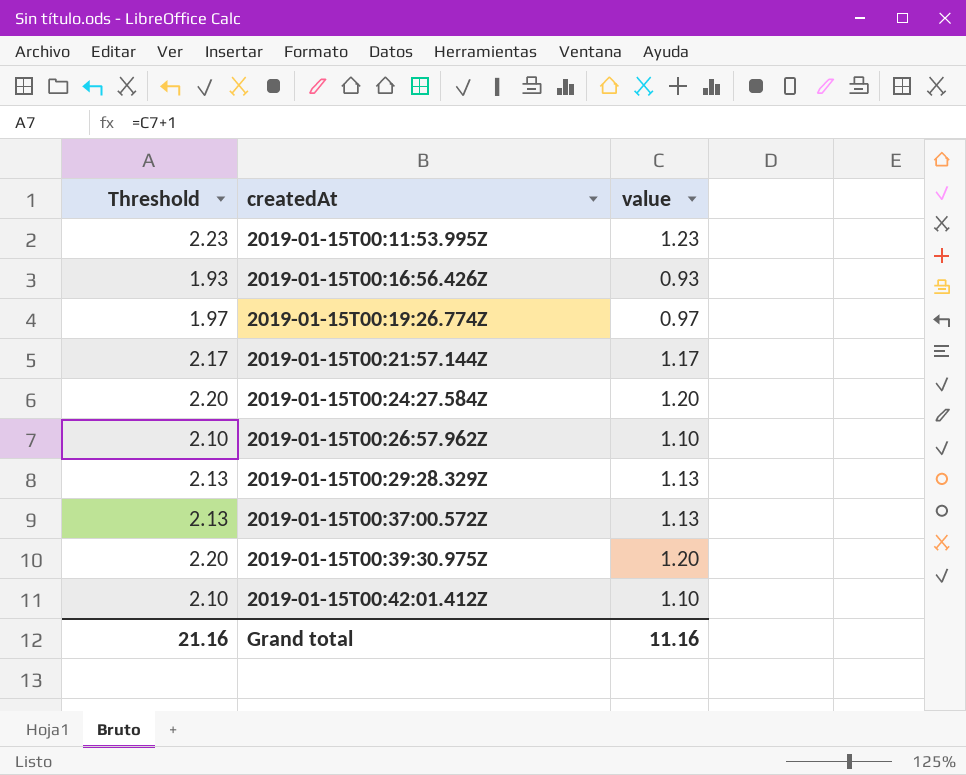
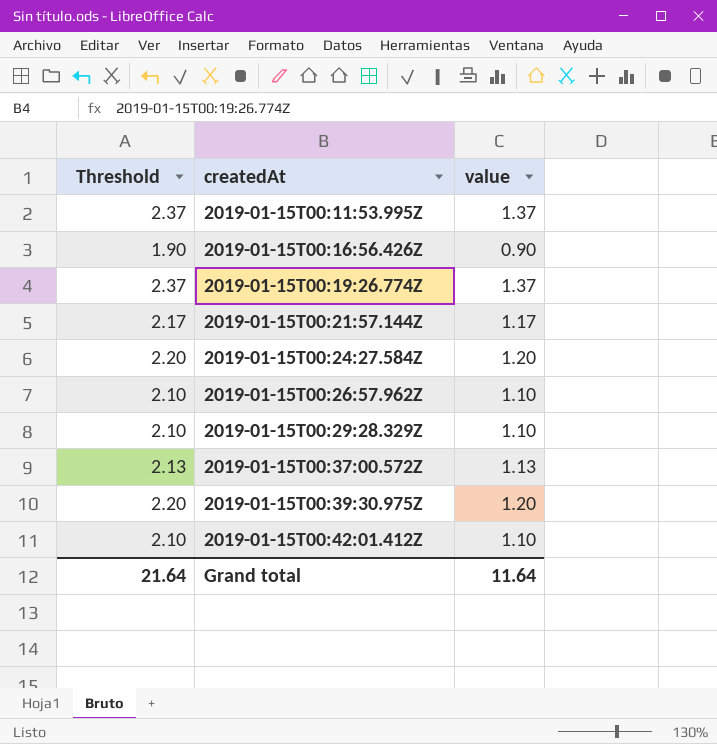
2019-01-15T00:11:53.995Z | Threshold: 2.23 -> 2.37
2019-01-15T00:11:53.995Z | value: 1.23 -> 1.37
2019-01-15T00:16:56.426Z | Threshold: 1.93 -> 1.90
2019-01-15T00:16:56.426Z | value: 0.93 -> 0.90
2019-01-15T00:19:26.774Z | Threshold: 1.97 -> 2.37
2019-01-15T00:19:26.774Z | value: 0.97 -> 1.37
2019-01-15T00:29:28.329Z | Threshold: 2.13 -> 2.10
2019-01-15T00:29:28.329Z | value: 1.13 -> 1.10
Grand total | Threshold: 21.16 -> 21.64
Grand total | value: 11.16 -> 11.64

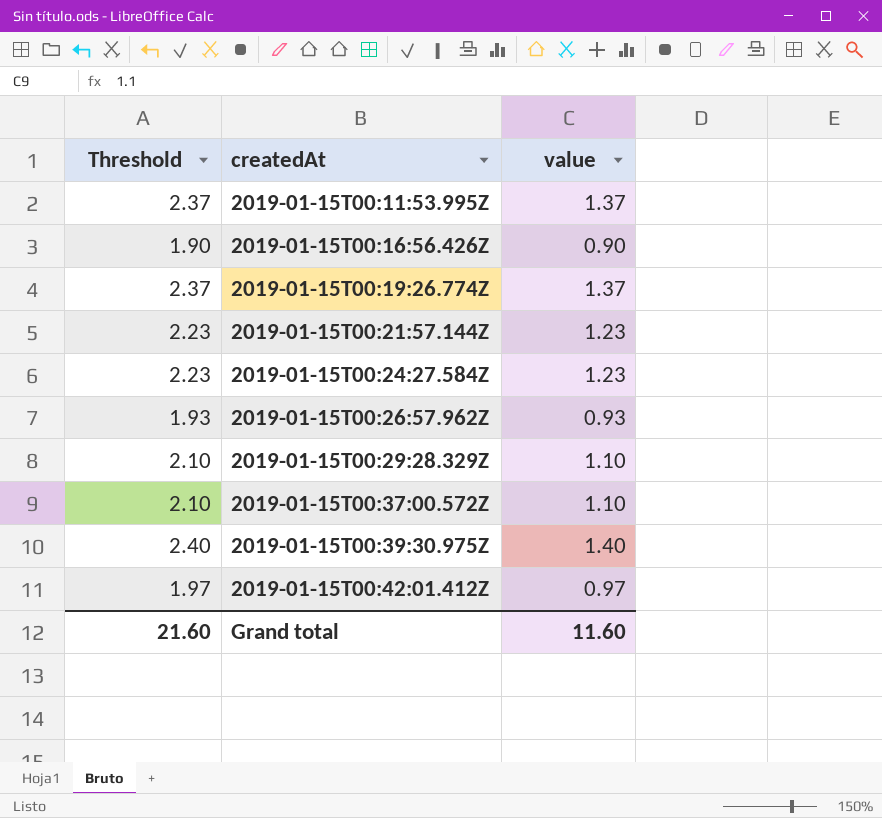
2019-01-15T00:21:57.144Z | Threshold: 2.17 -> 2.23
2019-01-15T00:21:57.144Z | value: 1.17 -> 1.23
2019-01-15T00:24:27.584Z | Threshold: 2.20 -> 2.23
2019-01-15T00:24:27.584Z | value: 1.20 -> 1.23
2019-01-15T00:26:57.962Z | Threshold: 2.10 -> 1.93
2019-01-15T00:26:57.962Z | value: 1.10 -> 0.93
2019-01-15T00:37:00.572Z | Threshold: 2.13 -> 2.10
2019-01-15T00:37:00.572Z | value: 1.13 -> 1.10
2019-01-15T00:39:30.975Z | Threshold: 2.20 -> 2.40
2019-01-15T00:39:30.975Z | value: 1.20 -> 1.40
2019-01-15T00:42:01.412Z | Threshold: 2.10 -> 1.97
2019-01-15T00:42:01.412Z | value: 1.10 -> 0.97
Grand total | Threshold: 21.64 -> 21.60
Grand total | value: 11.64 -> 11.60

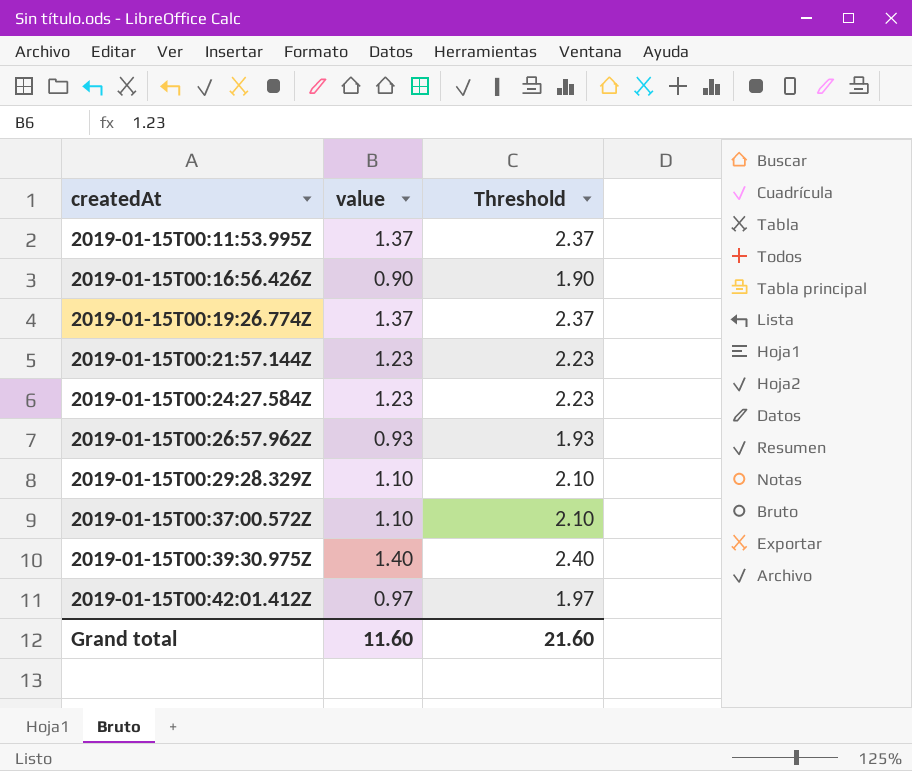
column Threshold | position: 1 -> 3

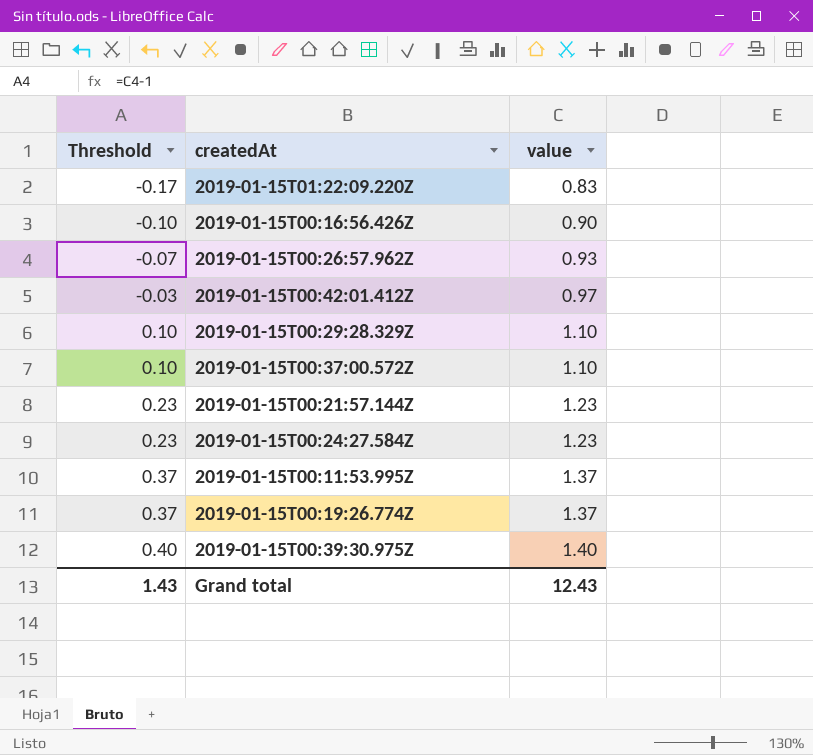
row order: createdAt ascending -> Threshold ascending
column Threshold | formula: [value] + 1 -> [value] - 1
column Threshold | position: 3 -> 1
row 2019-01-15T01:22:09.220Z: none -> -0.17 | 0.83
Grand total | Threshold: 21.60 -> 1.43
Grand total | value: 11.60 -> 12.43

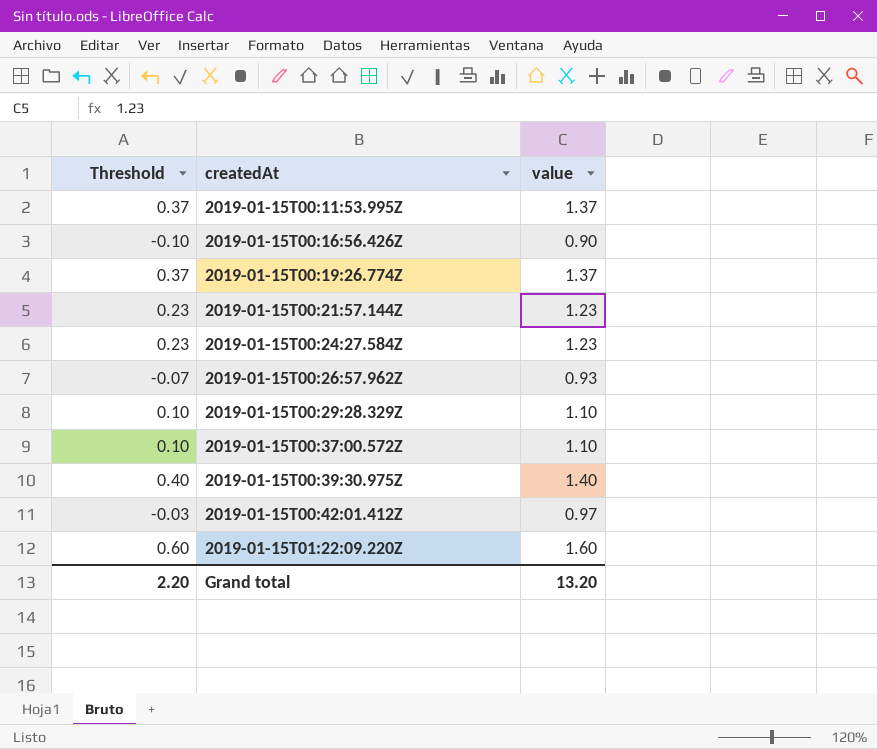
row order: Threshold ascending -> createdAt ascending
2019-01-15T01:22:09.220Z | Threshold: -0.17 -> 0.60
2019-01-15T01:22:09.220Z | value: 0.83 -> 1.60
Grand total | Threshold: 1.43 -> 2.20
Grand total | value: 12.43 -> 13.20

